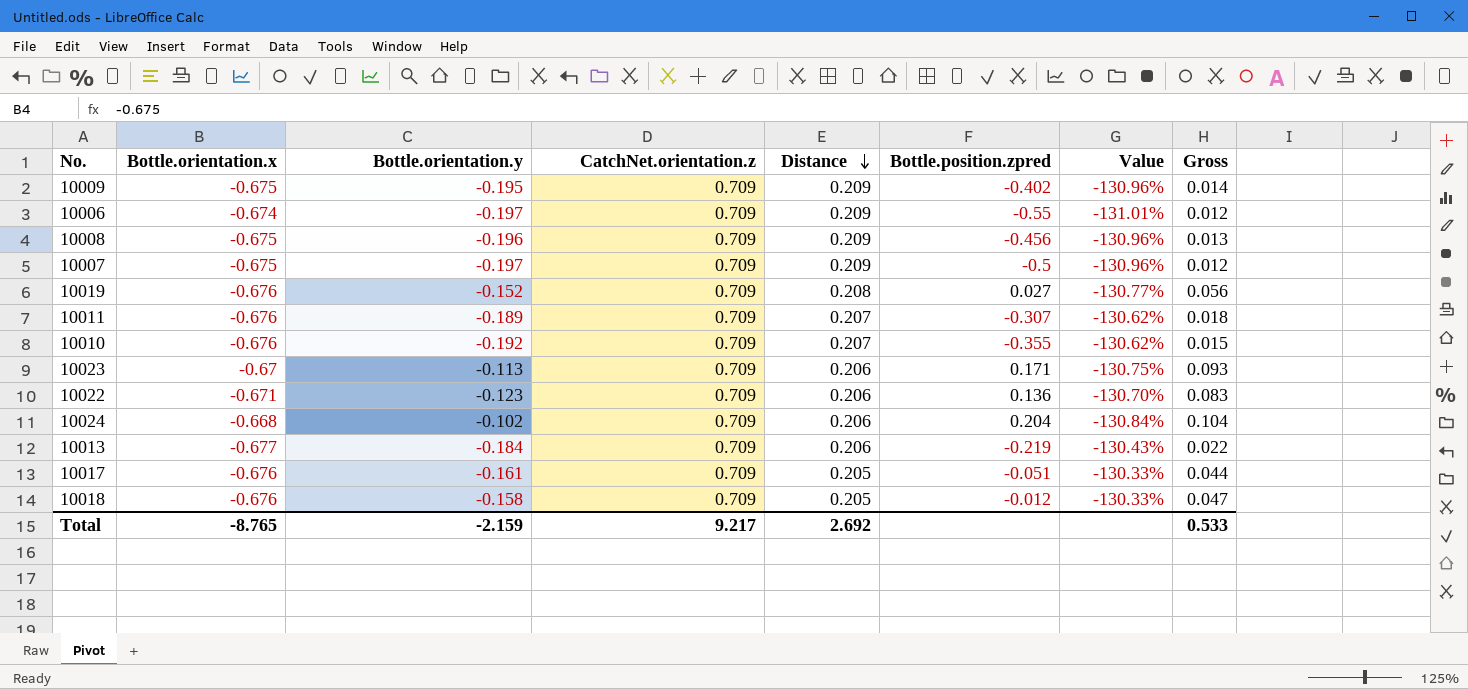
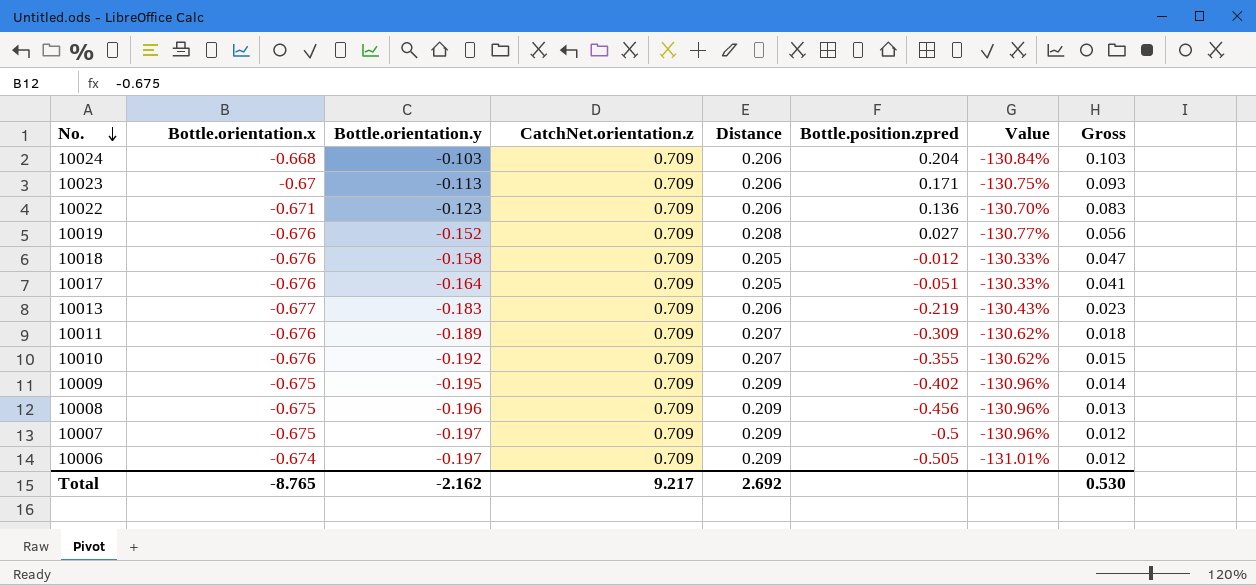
row order: Distance descending -> No. descending
10024 | Bottle.orientation.y: -0.102 -> -0.103
10024 | Gross: 0.104 -> 0.103
10017 | Bottle.orientation.y: -0.161 -> -0.164
10017 | Gross: 0.044 -> 0.041
10013 | Bottle.orientation.y: -0.184 -> -0.183
10013 | Gross: 0.022 -> 0.023
10011 | Bottle.position.zpred: -0.307 -> -0.309
10006 | Bottle.position.zpred: -0.55 -> -0.505
Total | Bottle.orientation.y: -2.159 -> -2.162
Total | Gross: 0.533 -> 0.530

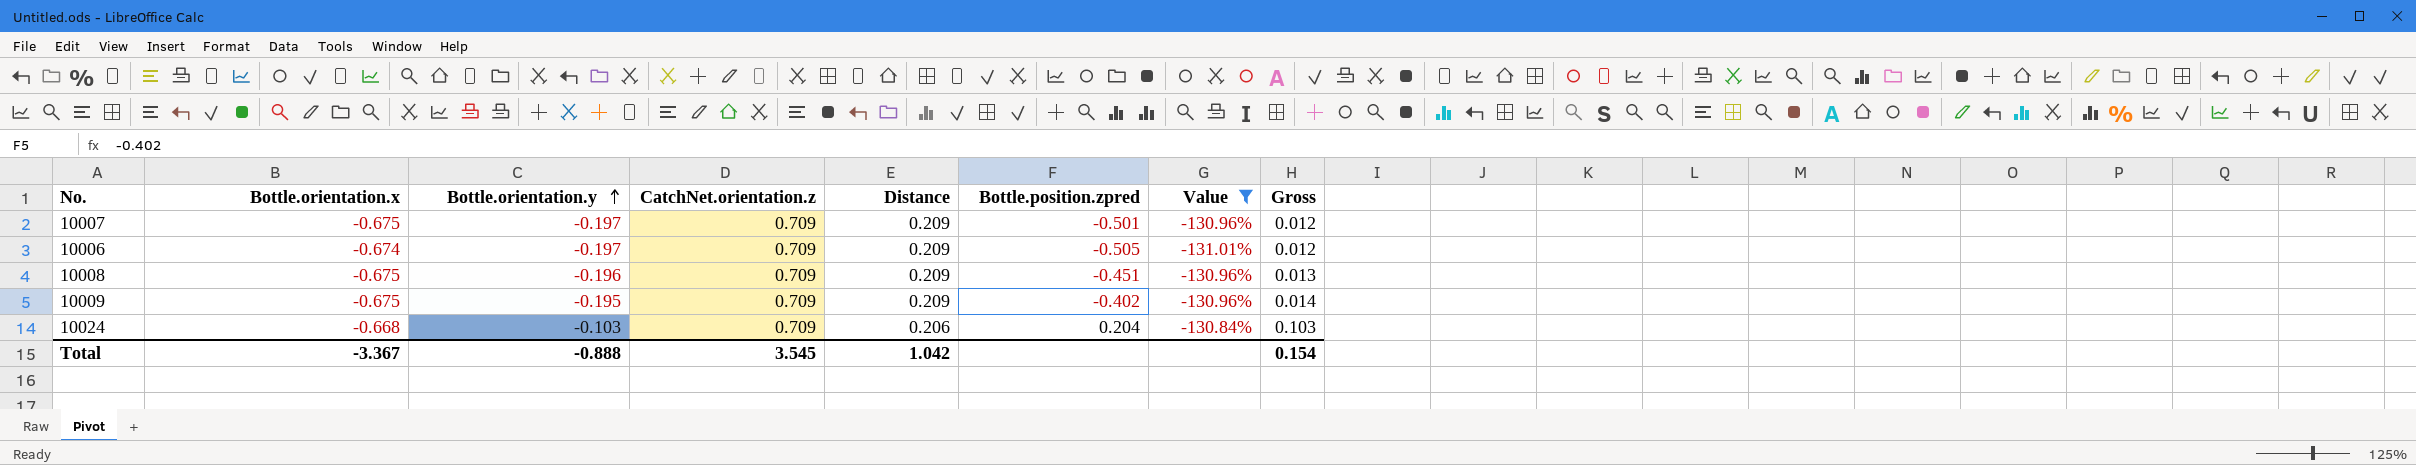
filter: none -> Value <= -130.84%
row order: No. descending -> Bottle.orientation.y ascending
10007 | Bottle.position.zpred: -0.5 -> -0.501
10008 | Bottle.position.zpred: -0.456 -> -0.451
Total | Bottle.orientation.x: -8.765 -> -3.367
Total | Bottle.orientation.y: -2.162 -> -0.888
Total | CatchNet.orientation.z: 9.217 -> 3.545
Total | Distance: 2.692 -> 1.042
Total | Gross: 0.530 -> 0.154

